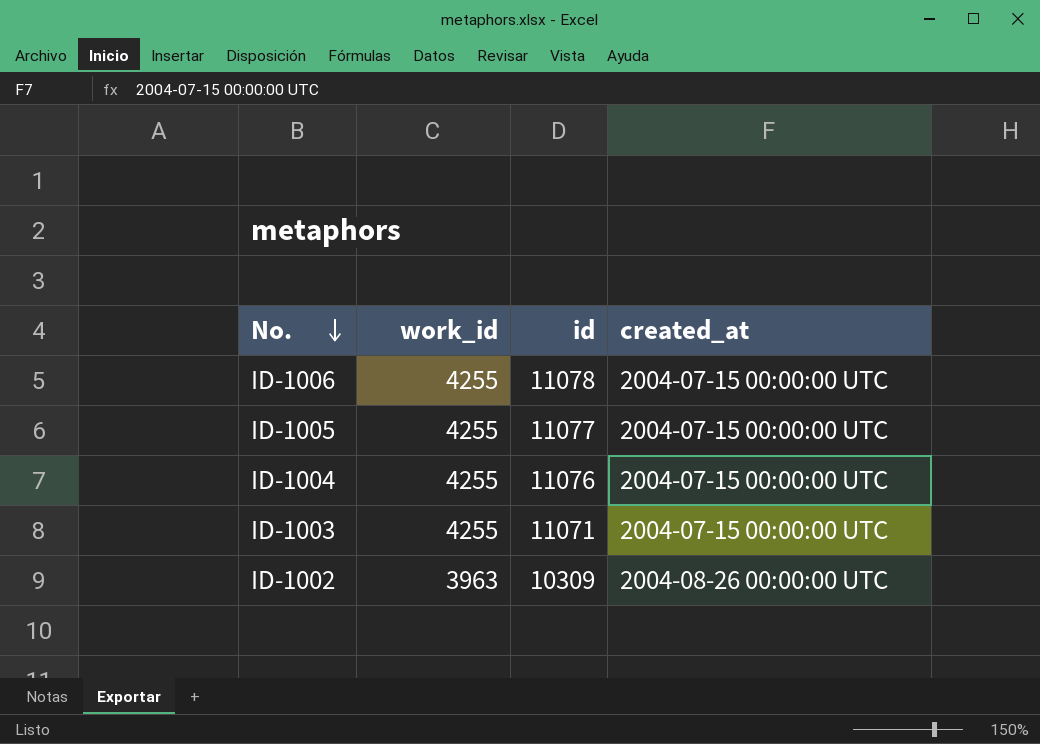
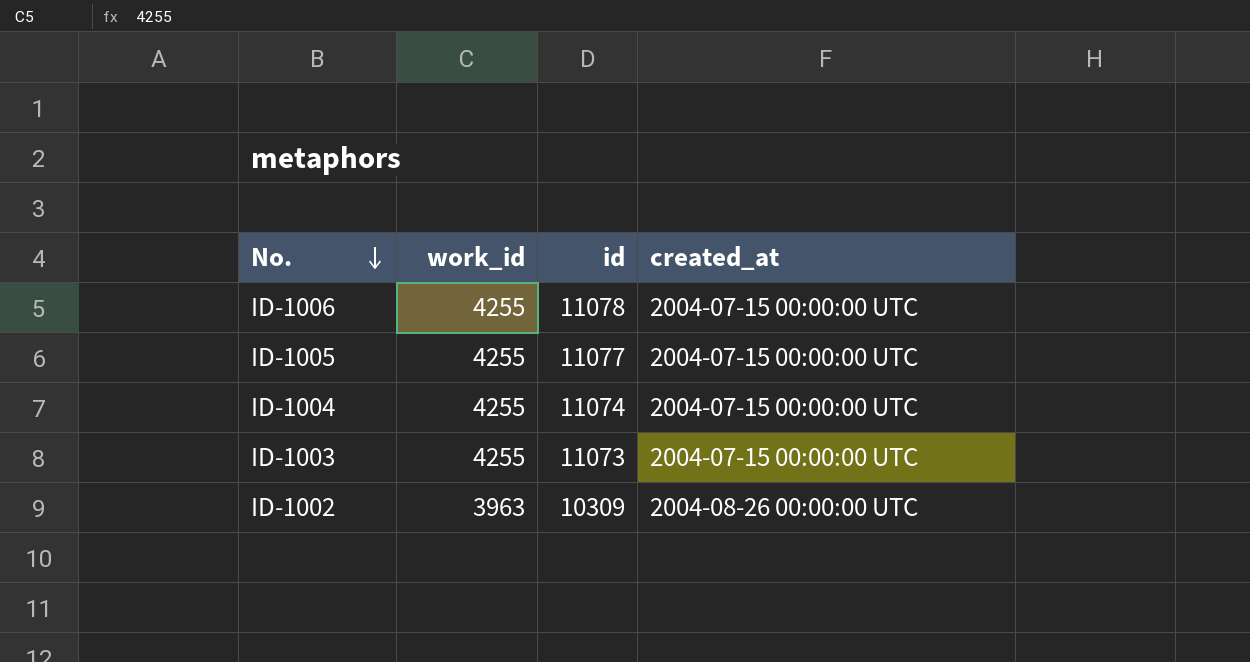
ID-1004 | id: 11076 -> 11074
ID-1003 | id: 11071 -> 11073

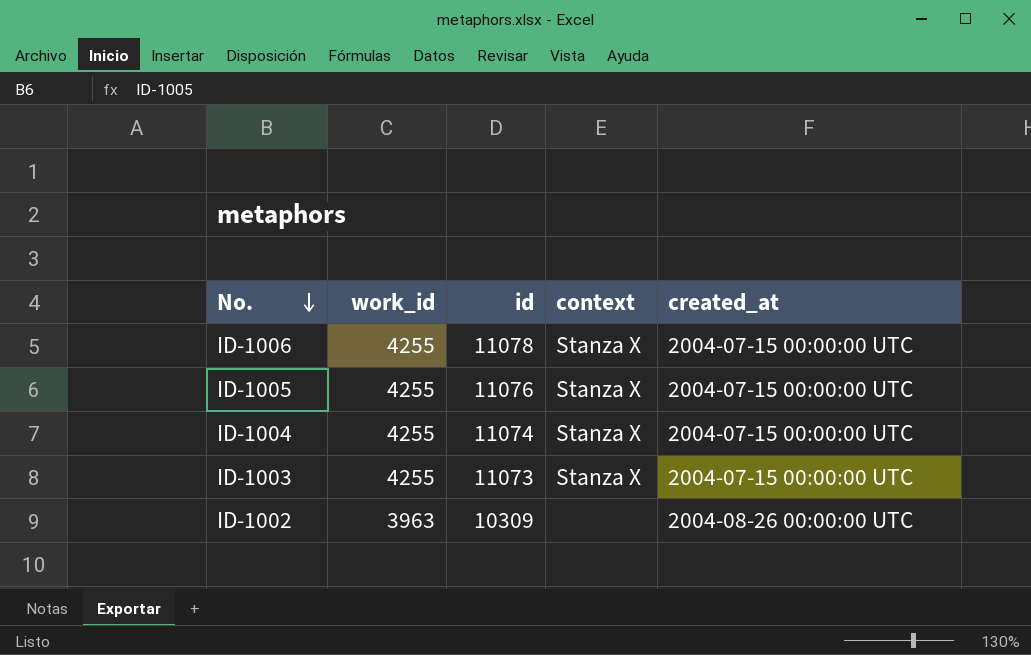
column context | position: none -> 4
ID-1005 | id: 11077 -> 11076

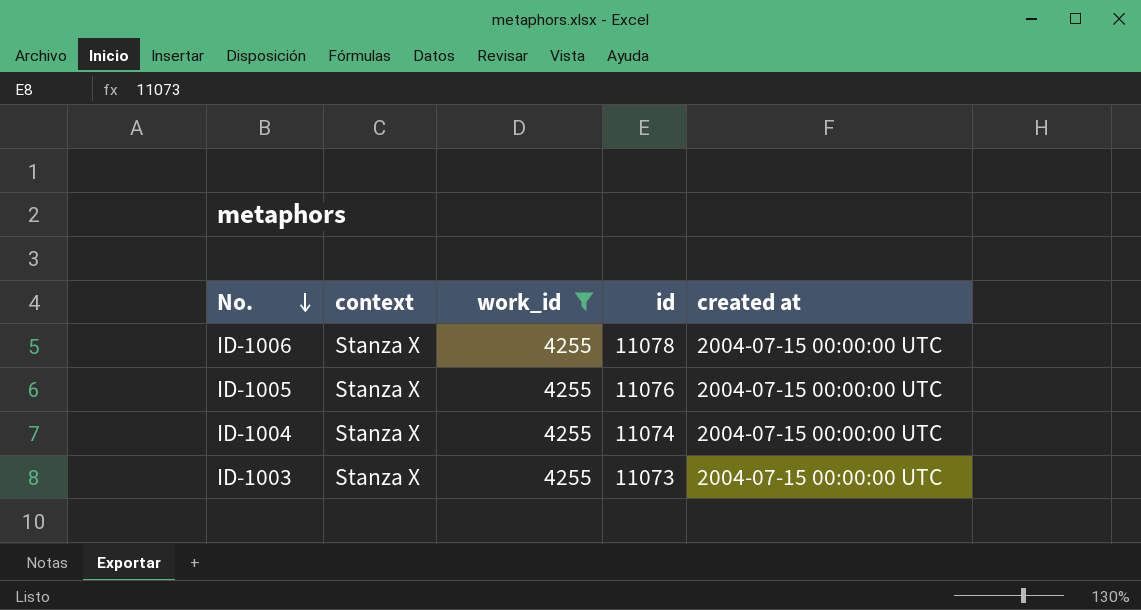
filter: none -> work_id = 4255
column context | position: 4 -> 2
column name: created_at -> created at

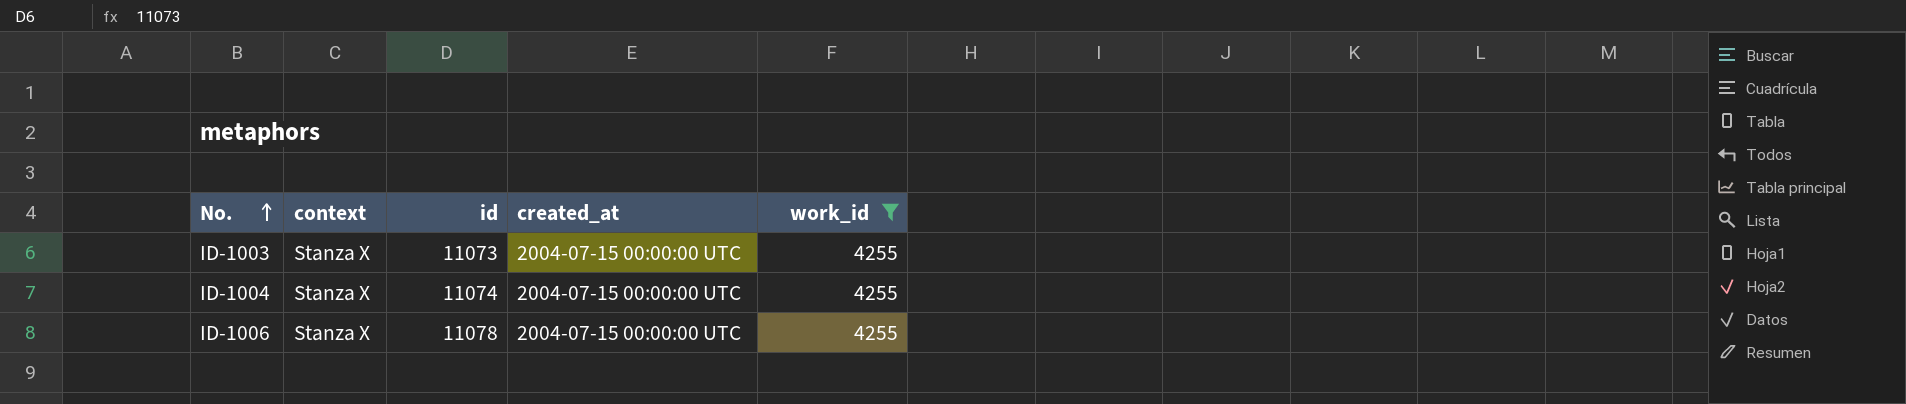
row order: No. descending -> No. ascending
column name: created at -> created_at
column work_id | position: 3 -> 5
row ID-1005: Stanza X | 4255 | 11076 | 2004-07-15 00:00:00 UTC -> none

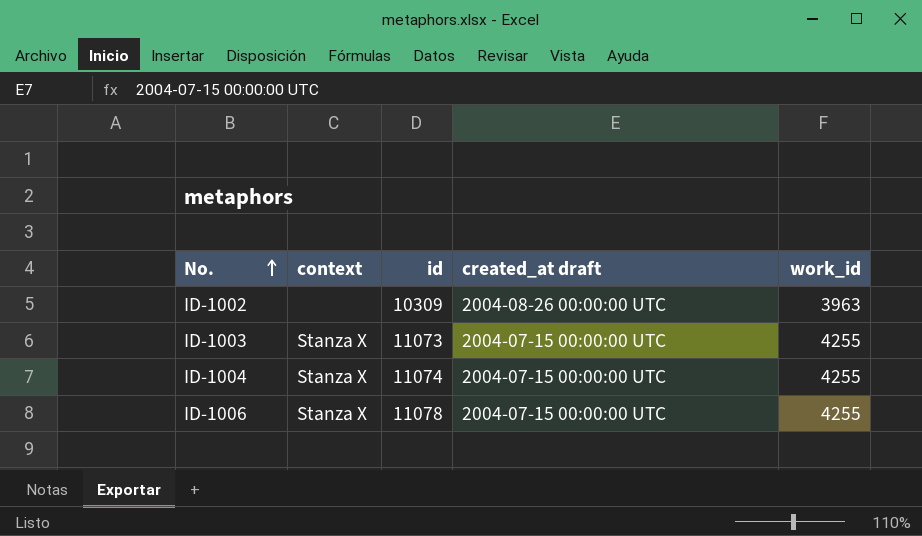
filter: work_id = 4255 -> none
column name: created_at -> created_at draft

